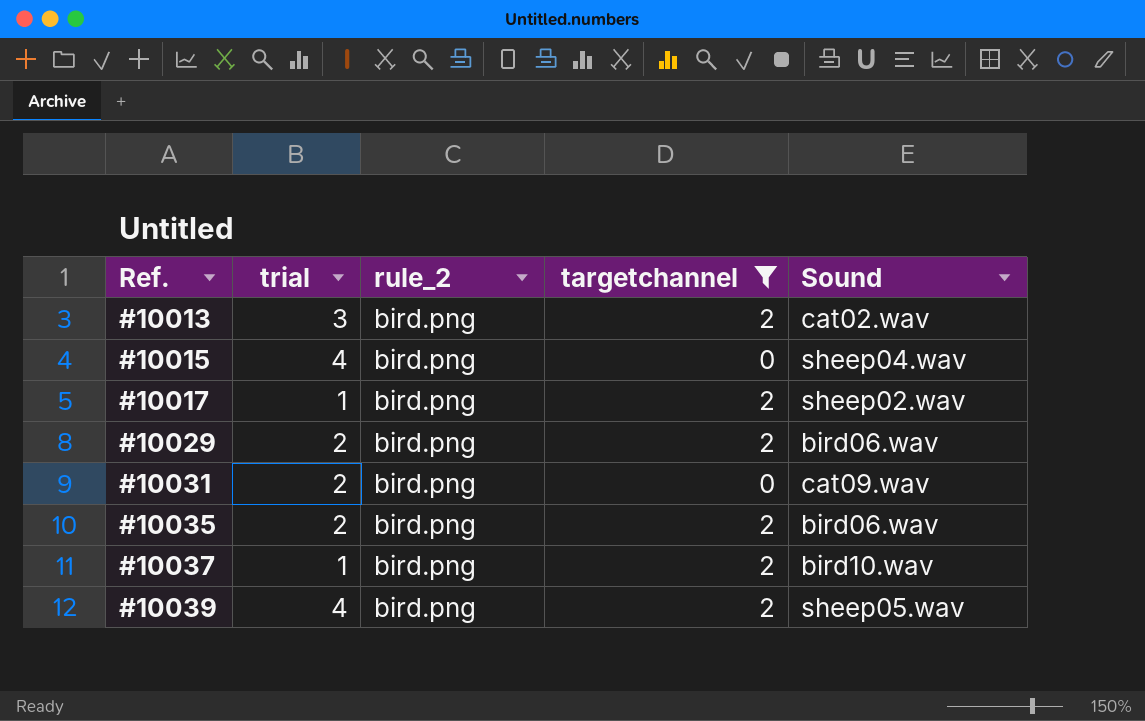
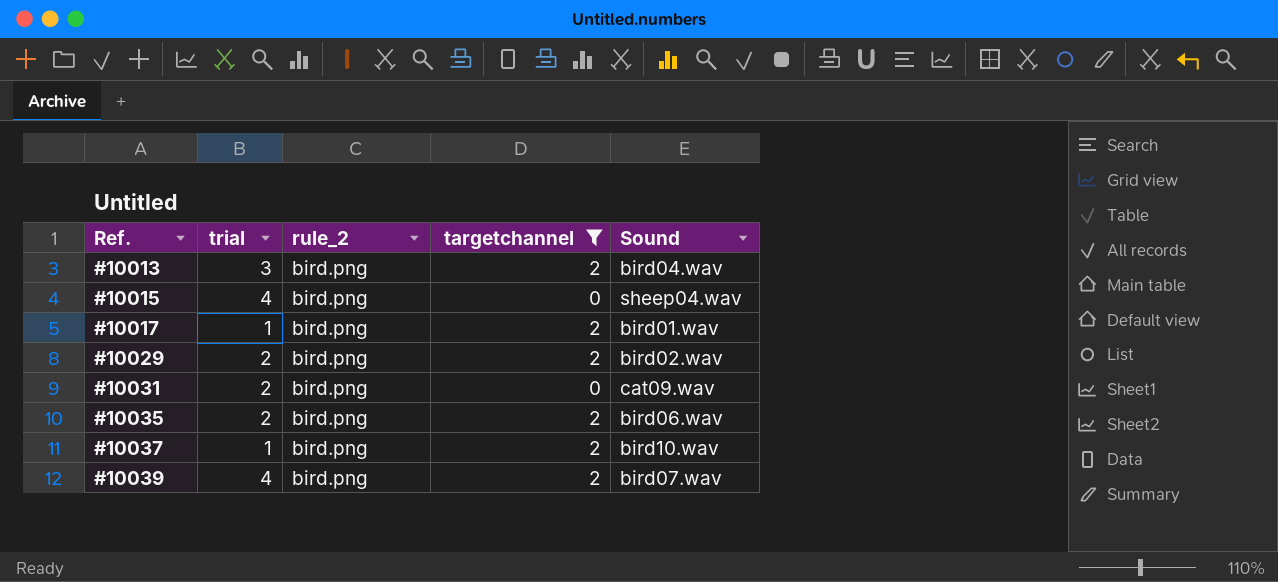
#10013 | Sound: cat02.wav -> bird04.wav
#10017 | Sound: sheep02.wav -> bird01.wav
#10029 | Sound: bird06.wav -> bird02.wav
#10039 | Sound: sheep05.wav -> bird07.wav

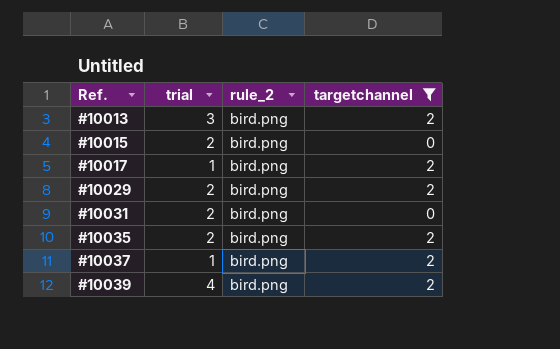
column Sound | position: 5 -> none
#10015 | trial: 4 -> 2

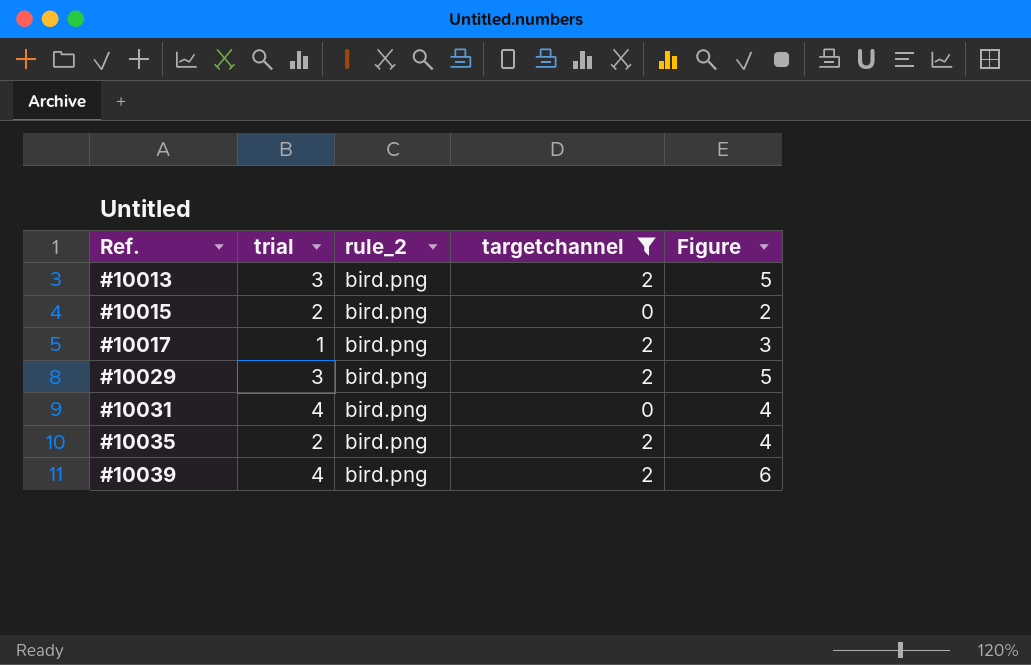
column Figure | formula: none -> [trial] + [targetchannel]
row #10037: 1 | bird.png | 2 -> none
#10029 | trial: 2 -> 3
#10031 | trial: 2 -> 4

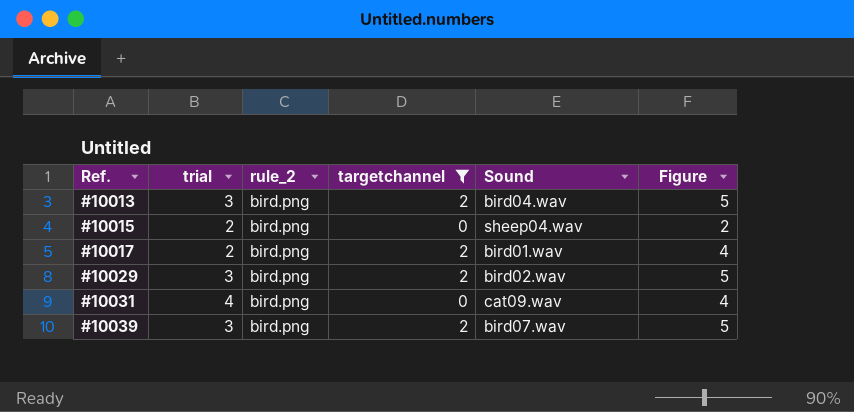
column Sound | position: none -> 5
row #10035: 2 | bird.png | 2 | 4 -> none
#10017 | trial: 1 -> 2
#10017 | Figure: 3 -> 4
#10039 | trial: 4 -> 3
#10039 | Figure: 6 -> 5

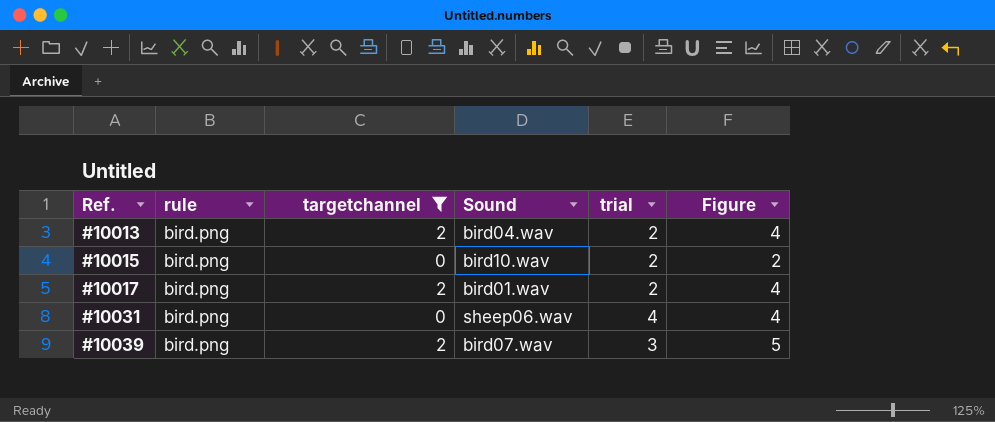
column name: rule_2 -> rule
column trial | position: 2 -> 5
row #10029: 3 | bird.png | 2 | bird02.wav | 5 -> none
#10013 | trial: 3 -> 2
#10013 | Figure: 5 -> 4
#10015 | Sound: sheep04.wav -> bird10.wav
#10031 | Sound: cat09.wav -> sheep06.wav

